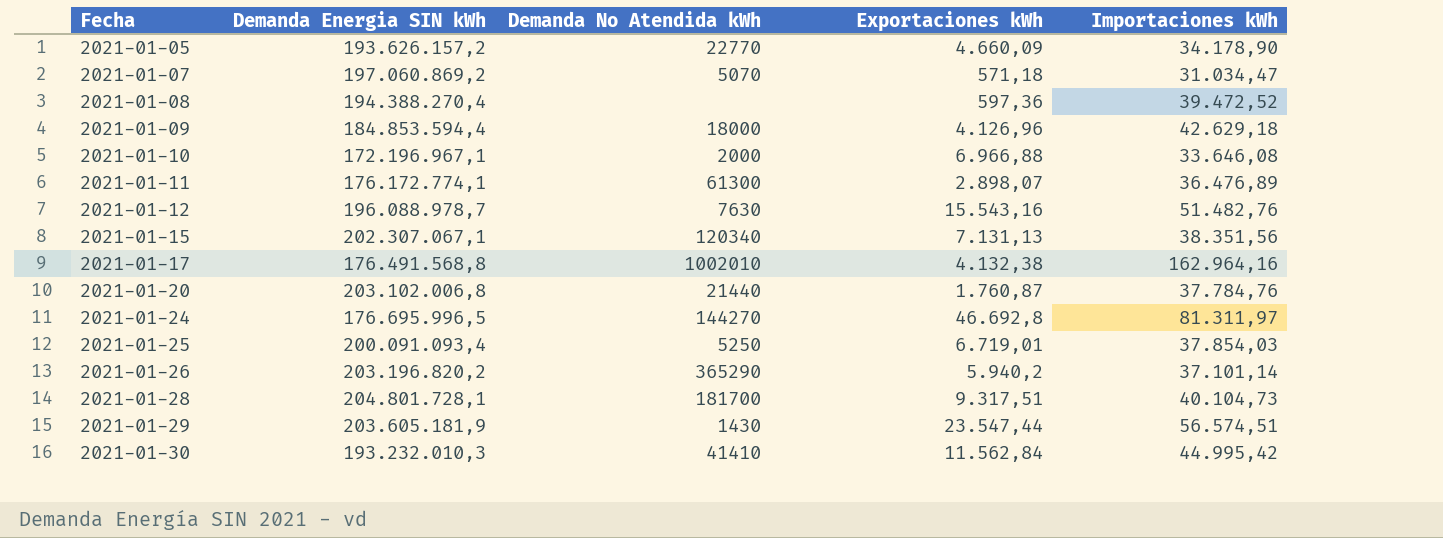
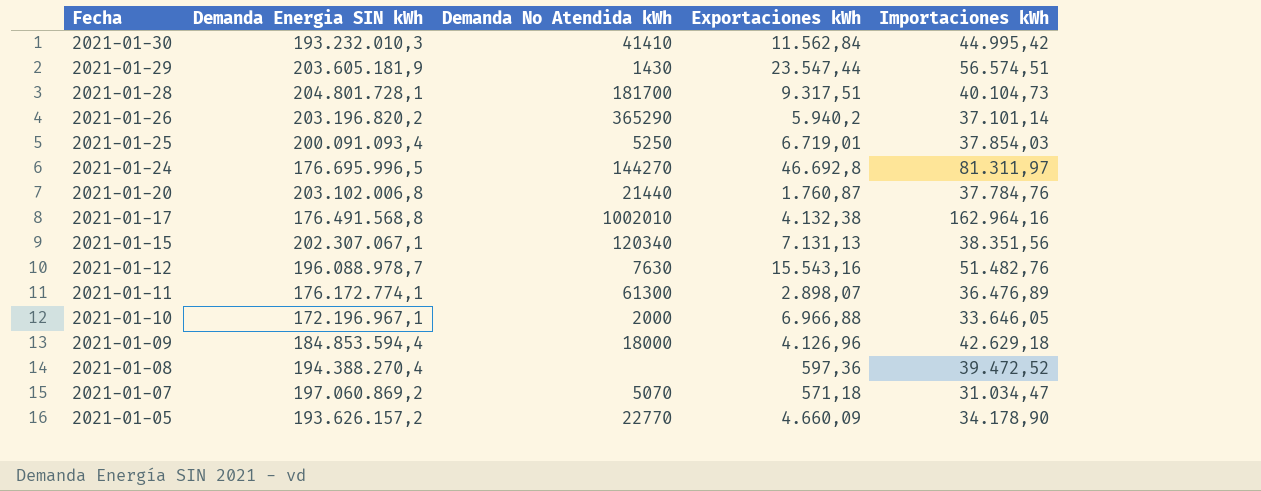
row order: Fecha ascending -> Fecha descending
2021-01-10 | Importaciones kWh: 33.646,08 -> 33.646,05

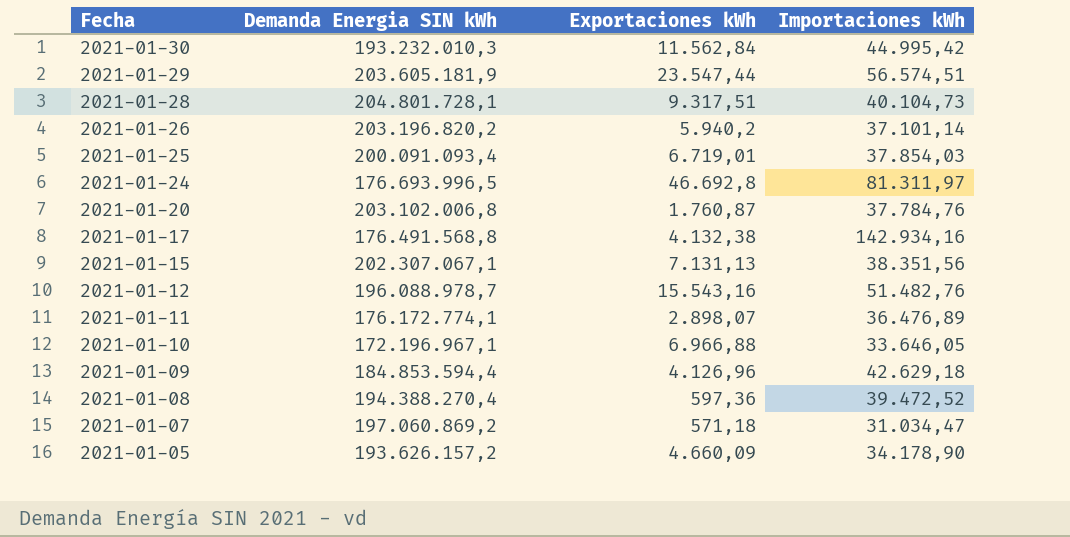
column Demanda No Atendida kWh | position: 3 -> none
2021-01-24 | Demanda Energia SIN kWh: 176.695.996,5 -> 176.693.996,5
2021-01-17 | Importaciones kWh: 162.964,16 -> 142.934,16

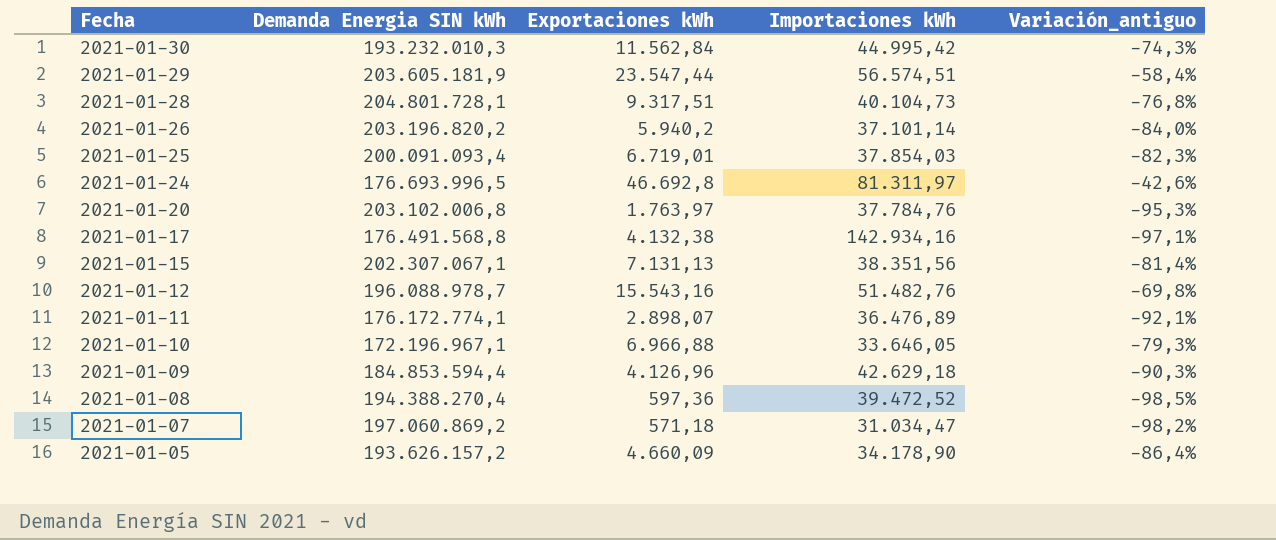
column Variación_antiguo | formula: none -> ([Exportaciones kWh] - [Importaciones kWh]) / [Importaciones kWh]
2021-01-20 | Exportaciones kWh: 1.760,87 -> 1.763,97

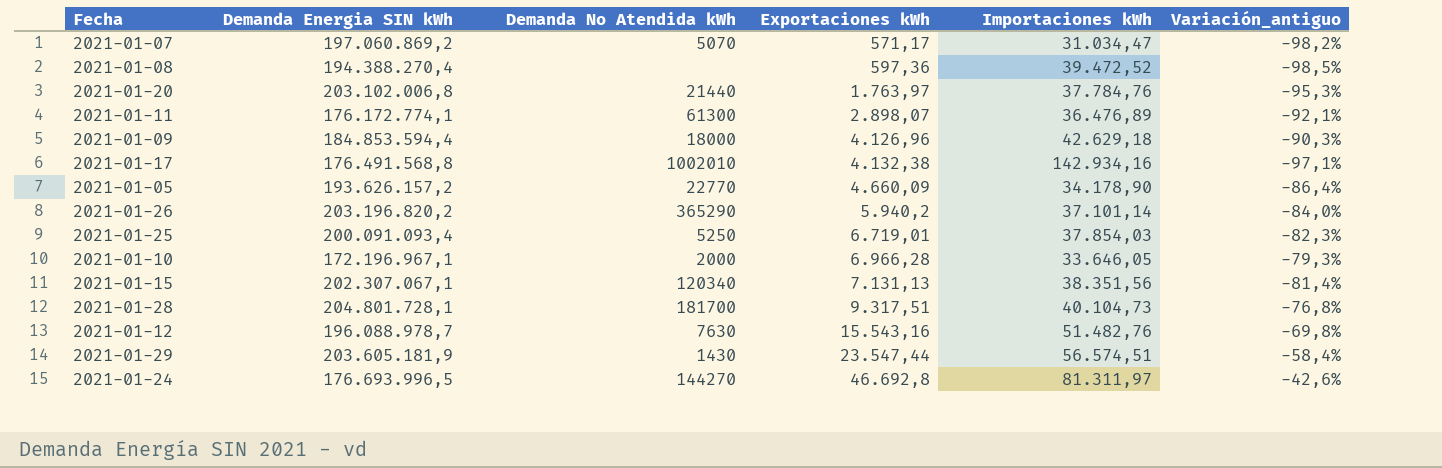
row order: Fecha descending -> Exportaciones kWh ascending
column Demanda No Atendida kWh | position: none -> 3
row 2021-01-30: 193.232.010,3 | 11.562,84 | 44.995,42 | -74,3% -> none
2021-01-07 | Exportaciones kWh: 571,18 -> 571,17
2021-01-10 | Exportaciones kWh: 6.966,88 -> 6.966,28

